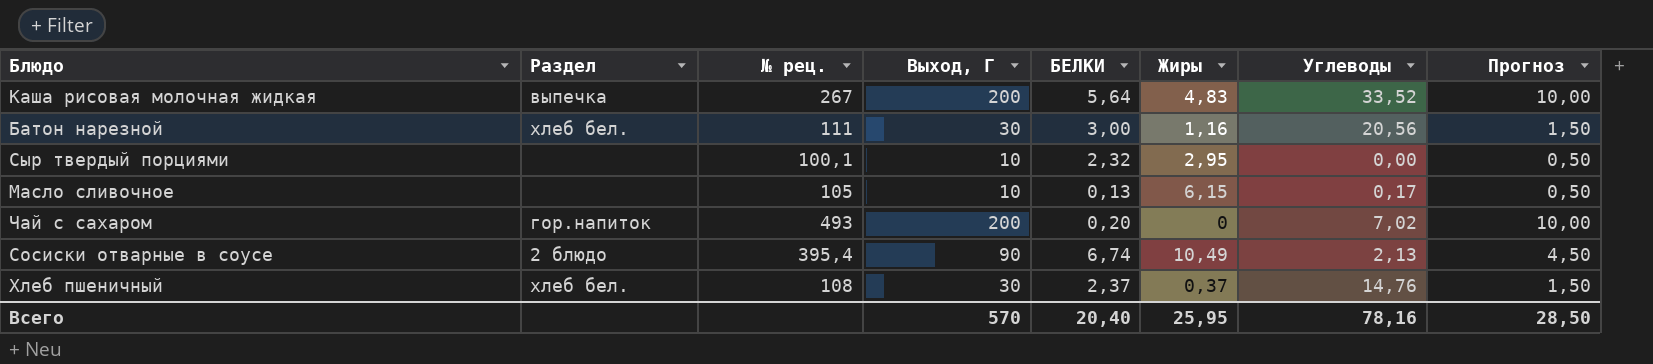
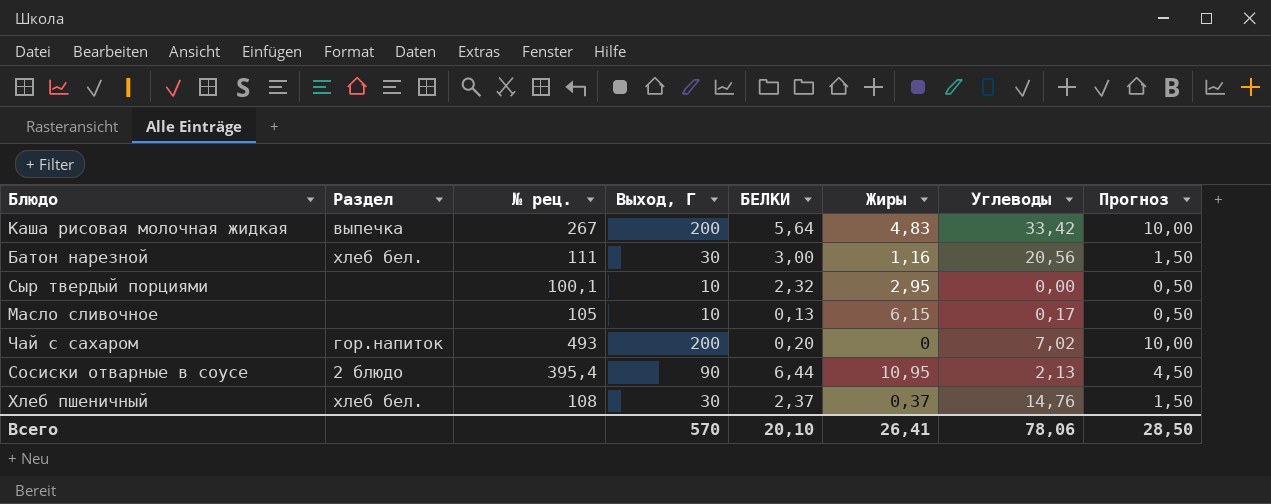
Каша рисовая молочная жидкая | Углеводы: 33,52 -> 33,42
Сосиски отварные в соусе | БЕЛКИ: 6,74 -> 6,44
Сосиски отварные в соусе | Жиры: 10,49 -> 10,95
Всего | БЕЛКИ: 20,40 -> 20,10
Всего | Жиры: 25,95 -> 26,41
Всего | Углеводы: 78,16 -> 78,06

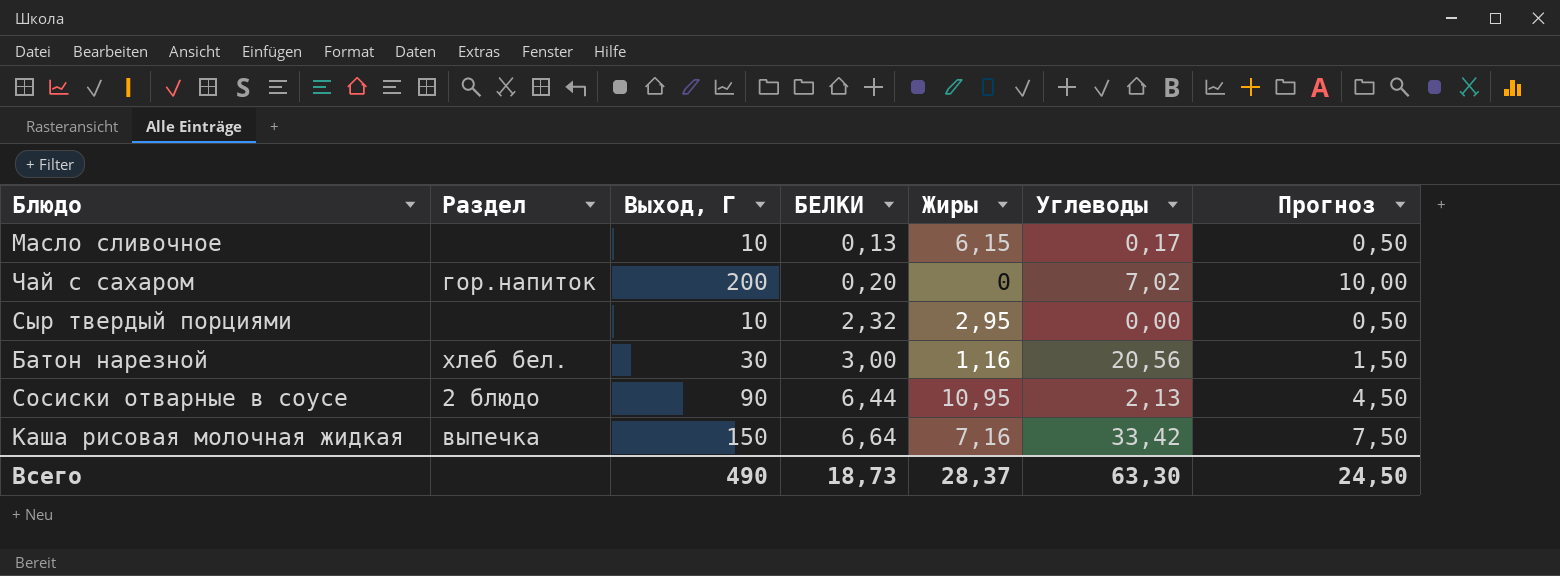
row order: none -> БЕЛКИ ascending
column № рец. | position: 3 -> none
row Хлеб пшеничный: хлеб бел. | 108 | 30 | 2,37 | 0,37 | 14,76 | 1,50 -> none
Каша рисовая молочная жидкая | Выход, Г: 200 -> 150
Каша рисовая молочная жидкая | БЕЛКИ: 5,64 -> 6,64
Каша рисовая молочная жидкая | Жиры: 4,83 -> 7,16
Каша рисовая молочная жидкая | Прогноз: 10,00 -> 7,50
Всего | Выход, Г: 570 -> 490
Всего | БЕЛКИ: 20,10 -> 18,73
Всего | Жиры: 26,41 -> 28,37
Всего | Углеводы: 78,06 -> 63,30
Всего | Прогноз: 28,50 -> 24,50

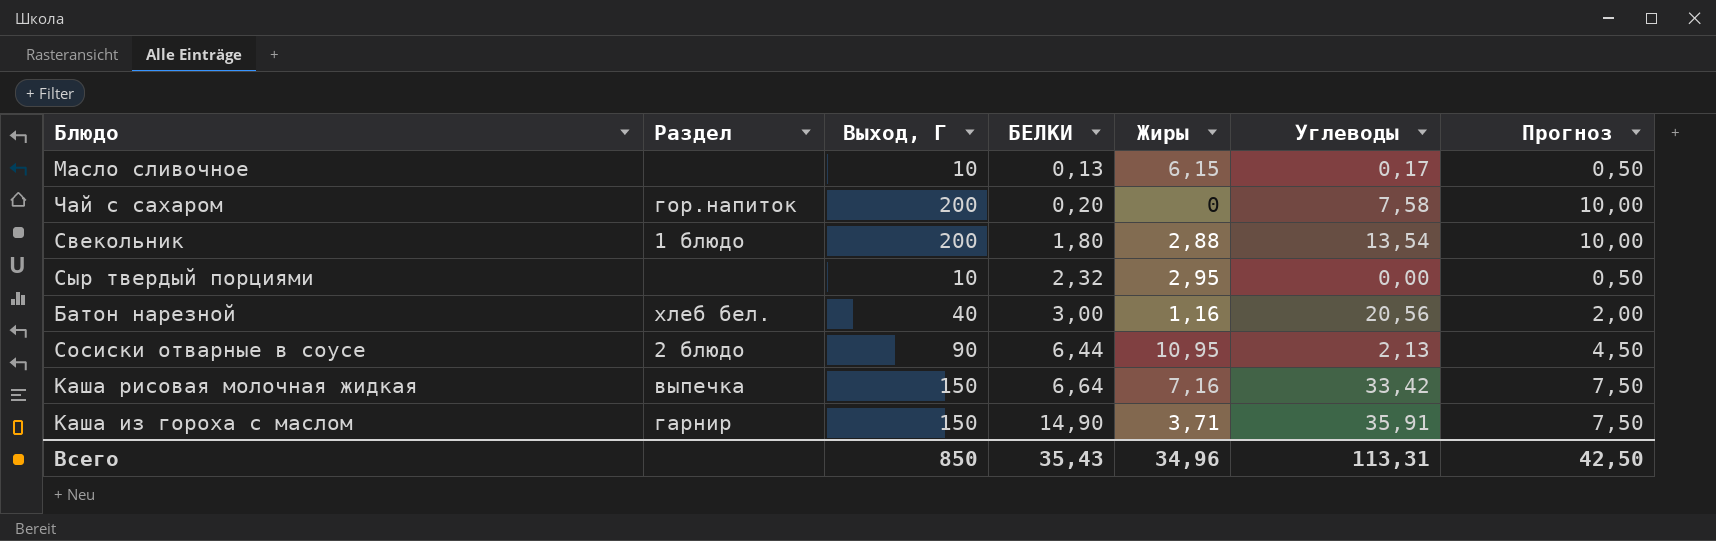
Чай с сахаром | Углеводы: 7,02 -> 7,58
row Свекольник: none -> 1 блюдо | 200 | 1,80 | 2,88 | 13,54 | 10,00
Батон нарезной | Выход, Г: 30 -> 40
Батон нарезной | Прогноз: 1,50 -> 2,00
row Каша из гороха с маслом: none -> гарнир | 150 | 14,90 | 3,71 | 35,91 | 7,50
Всего | Выход, Г: 490 -> 850
Всего | БЕЛКИ: 18,73 -> 35,43
Всего | Жиры: 28,37 -> 34,96
Всего | Углеводы: 63,30 -> 113,31
Всего | Прогноз: 24,50 -> 42,50

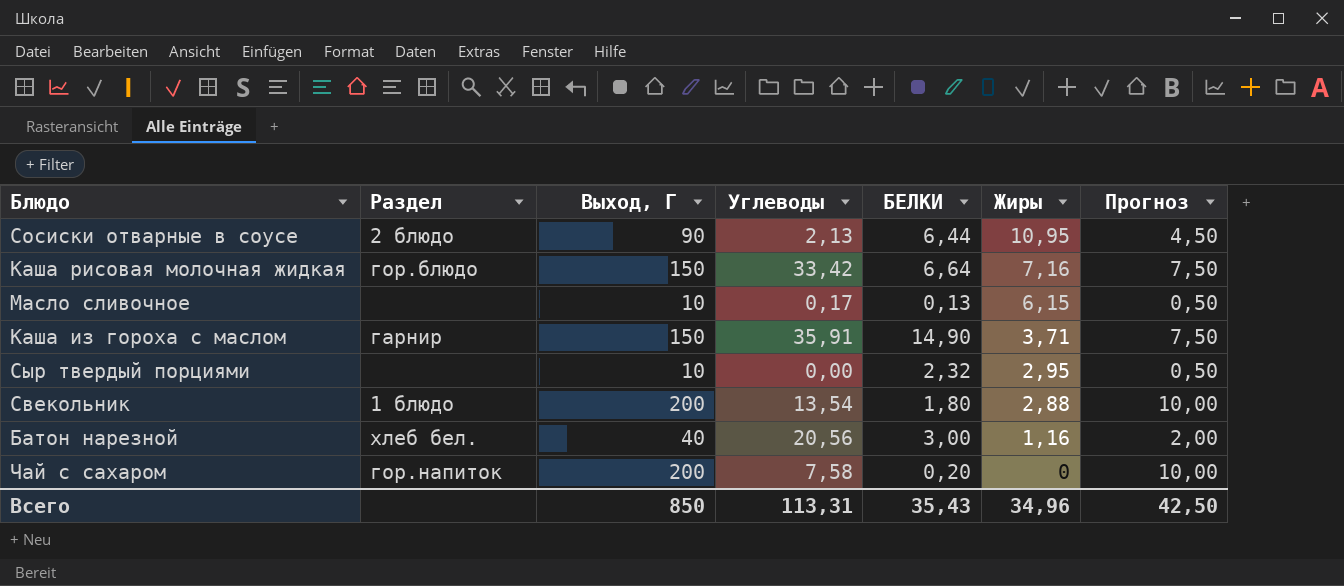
row order: БЕЛКИ ascending -> Жиры descending
column Углеводы | position: 6 -> 4
Каша рисовая молочная жидкая | Раздел: выпечка -> гор.блюдо

